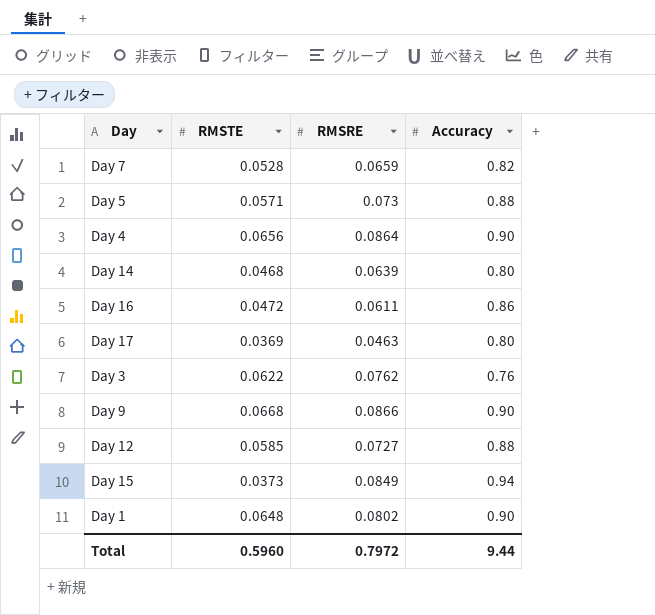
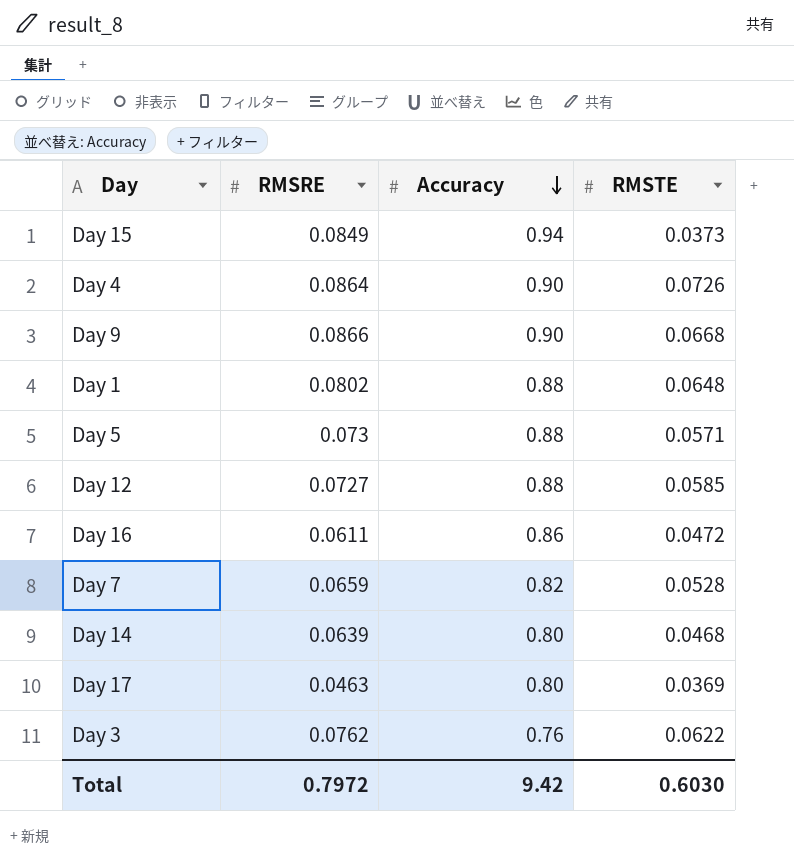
row order: none -> Accuracy descending
column RMSTE | position: 2 -> 4
Day 4 | RMSTE: 0.0656 -> 0.0726
Day 1 | Accuracy: 0.90 -> 0.88
Total | Accuracy: 9.44 -> 9.42
Total | RMSTE: 0.5960 -> 0.6030

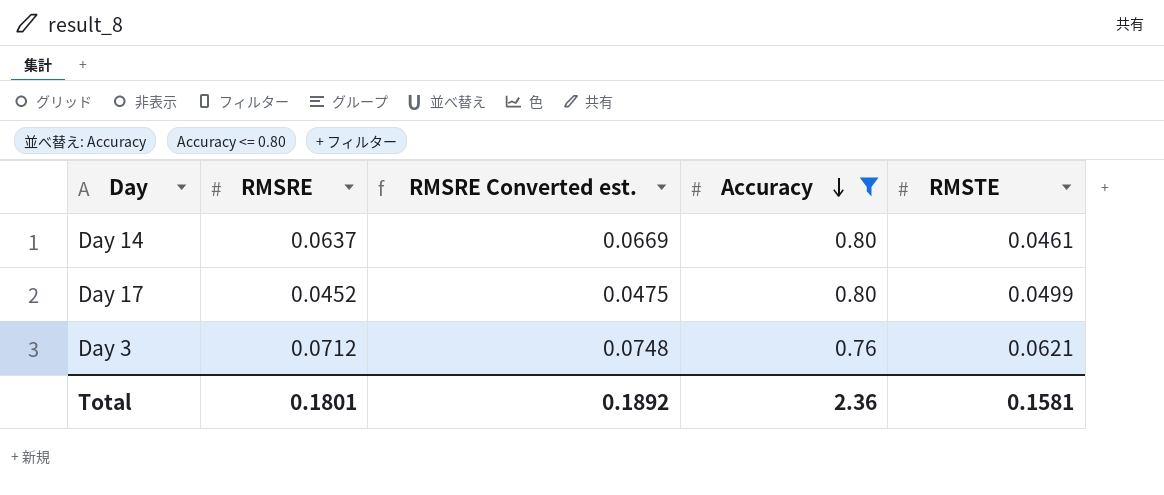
filter: none -> Accuracy <= 0.80
column RMSRE Converted est. | formula: none -> [RMSRE] * 1.05
Day 14 | RMSRE: 0.0639 -> 0.0637
Day 14 | RMSTE: 0.0468 -> 0.0461
Day 17 | RMSRE: 0.0463 -> 0.0452
Day 17 | RMSTE: 0.0369 -> 0.0499
Day 3 | RMSRE: 0.0762 -> 0.0712
Day 3 | RMSTE: 0.0622 -> 0.0621
Total | RMSRE: 0.7972 -> 0.1801
Total | Accuracy: 9.42 -> 2.36
Total | RMSTE: 0.6030 -> 0.1581

